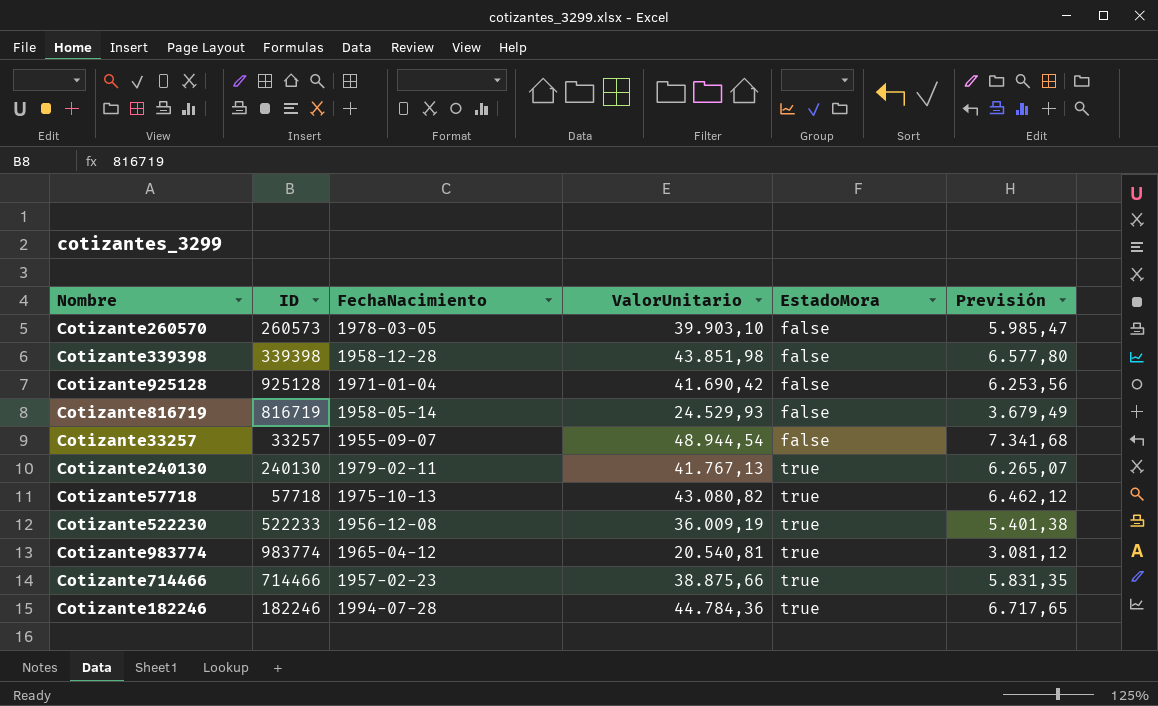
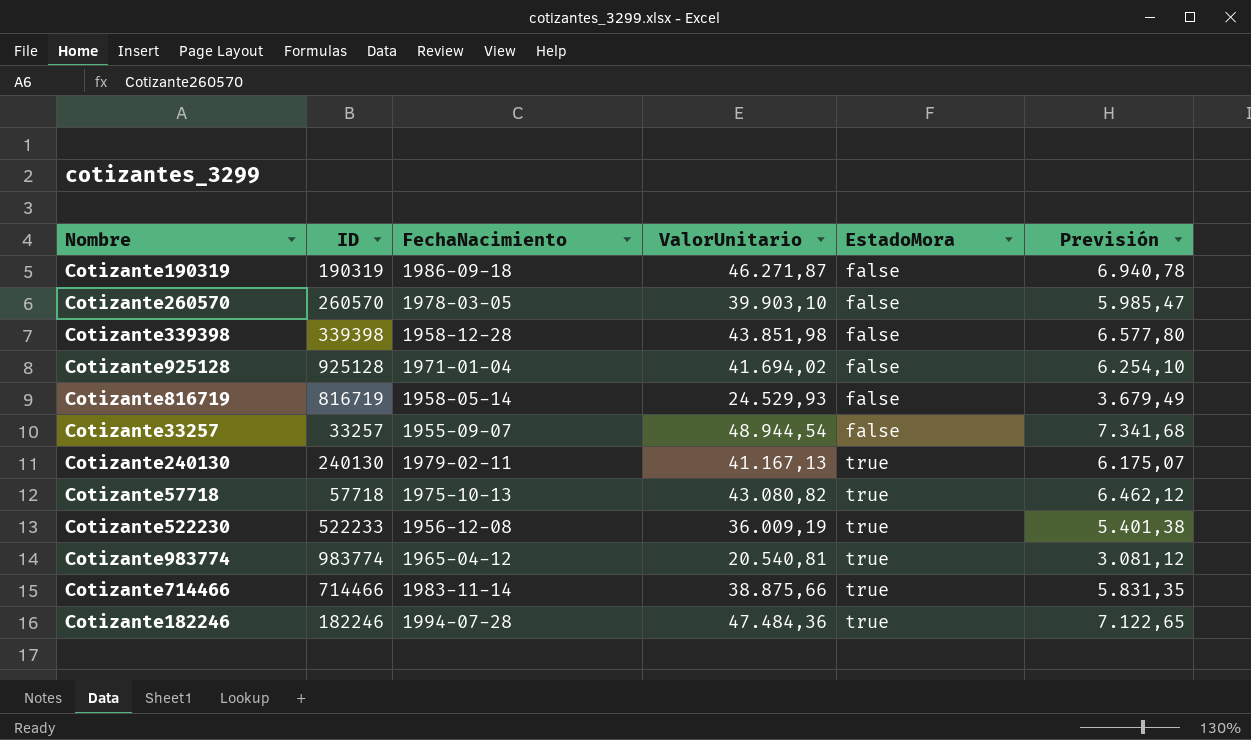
row Cotizante190319: none -> 190319 | 1986-09-18 | 46.271,87 | false | 6.940,78
Cotizante260570 | ID: 260573 -> 260570
Cotizante925128 | ValorUnitario: 41.690,42 -> 41.694,02
Cotizante925128 | Previsión: 6.253,56 -> 6.254,10
Cotizante240130 | ValorUnitario: 41.767,13 -> 41.167,13
Cotizante240130 | Previsión: 6.265,07 -> 6.175,07
Cotizante714466 | FechaNacimiento: 1957-02-23 -> 1983-11-14
Cotizante182246 | ValorUnitario: 44.784,36 -> 47.484,36
Cotizante182246 | Previsión: 6.717,65 -> 7.122,65

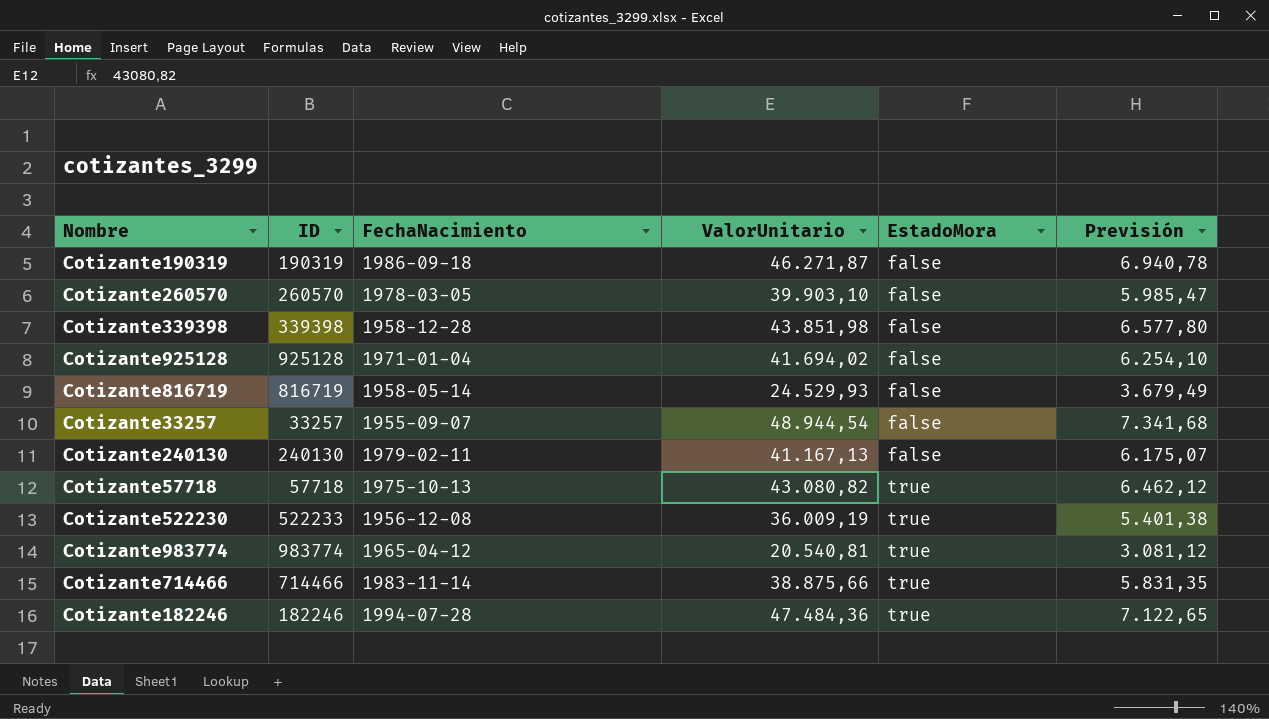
Cotizante240130 | EstadoMora: true -> false

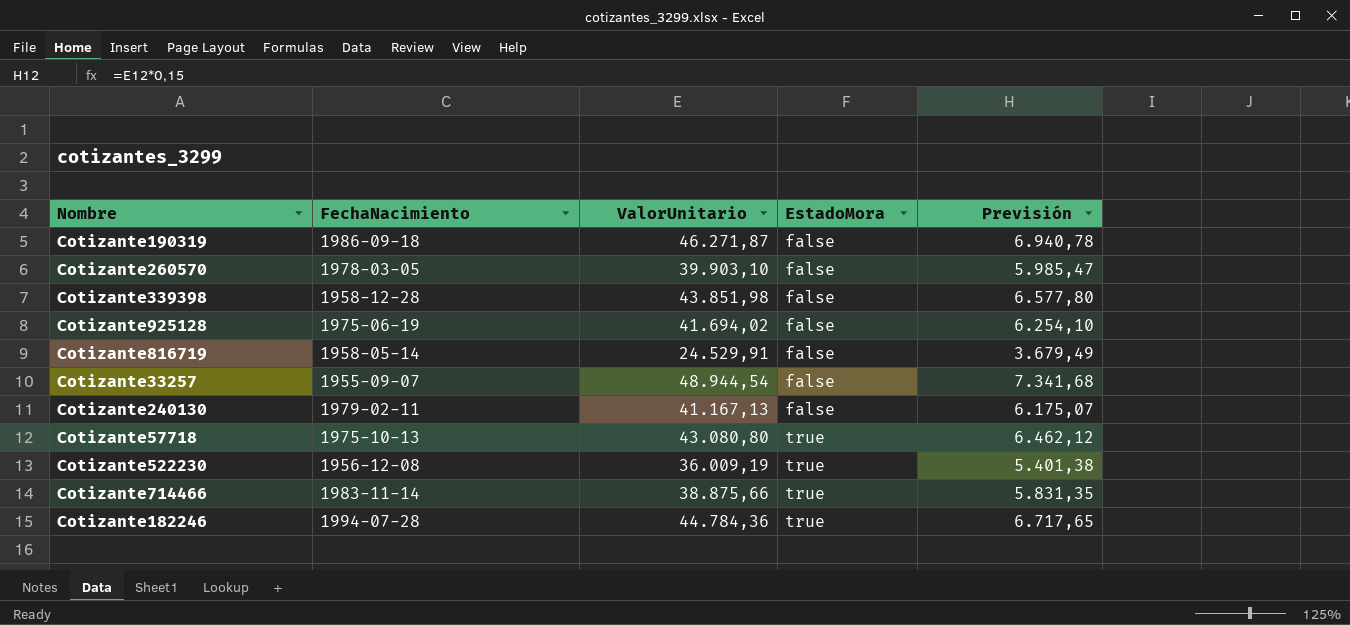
column ID | position: 2 -> none
row Cotizante983774: 983774 | 1965-04-12 | 20.540,81 | true | 3.081,12 -> none
Cotizante925128 | FechaNacimiento: 1971-01-04 -> 1975-06-19
Cotizante816719 | ValorUnitario: 24.529,93 -> 24.529,91
Cotizante57718 | ValorUnitario: 43.080,82 -> 43.080,80
Cotizante182246 | ValorUnitario: 47.484,36 -> 44.784,36
Cotizante182246 | Previsión: 7.122,65 -> 6.717,65

